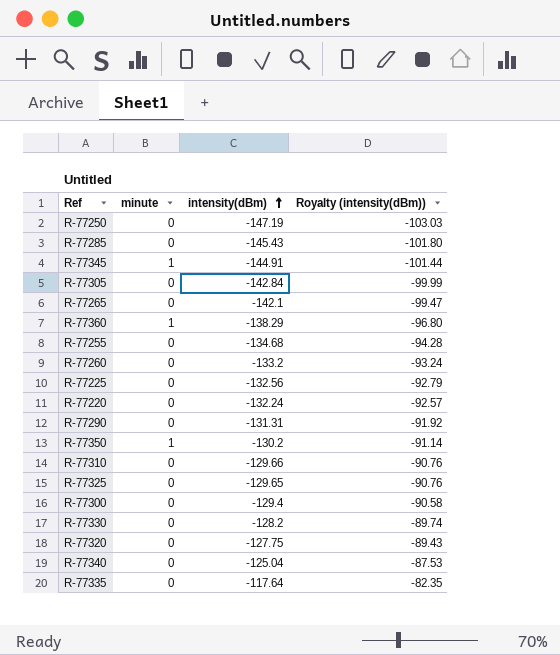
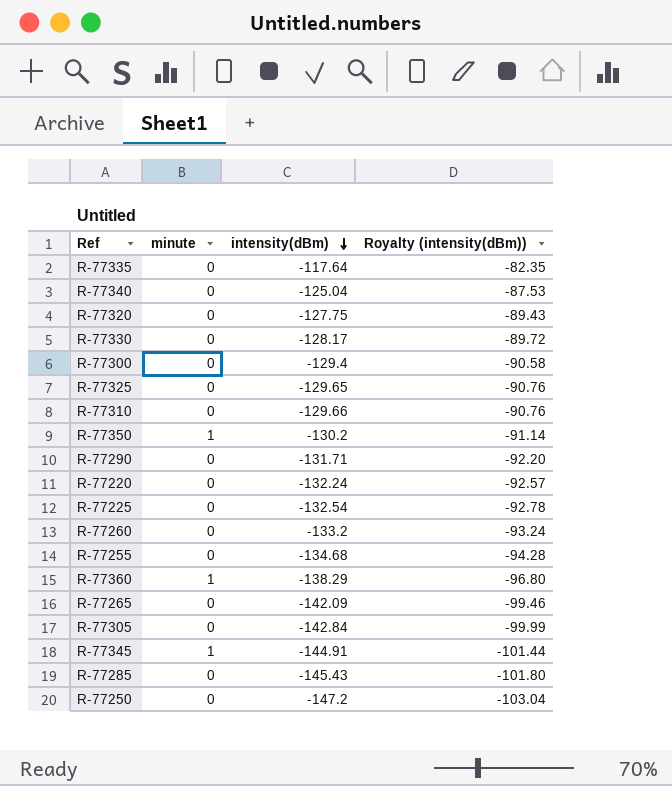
row order: intensity(dBm) ascending -> intensity(dBm) descending
R-77330 | intensity(dBm): -128.2 -> -128.17
R-77330 | Royalty (intensity(dBm)): -89.74 -> -89.72
R-77290 | intensity(dBm): -131.31 -> -131.71
R-77290 | Royalty (intensity(dBm)): -91.92 -> -92.20
R-77225 | intensity(dBm): -132.56 -> -132.54
R-77225 | Royalty (intensity(dBm)): -92.79 -> -92.78
R-77265 | intensity(dBm): -142.1 -> -142.09
R-77265 | Royalty (intensity(dBm)): -99.47 -> -99.46
R-77250 | intensity(dBm): -147.19 -> -147.2
R-77250 | Royalty (intensity(dBm)): -103.03 -> -103.04

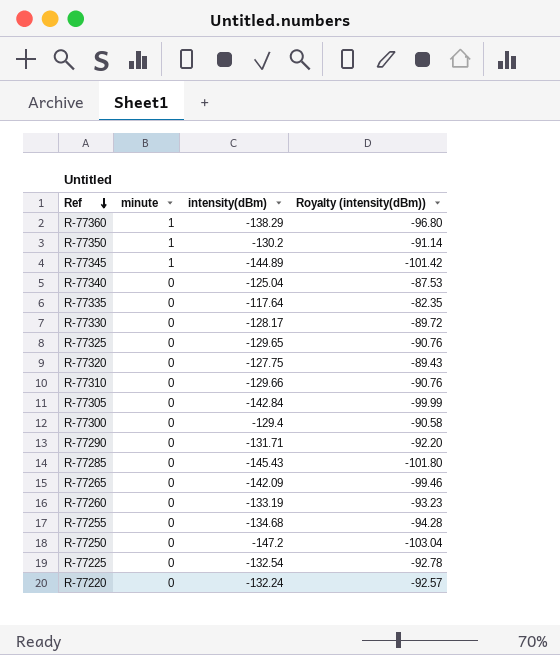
row order: intensity(dBm) descending -> Ref descending
R-77345 | intensity(dBm): -144.91 -> -144.89
R-77345 | Royalty (intensity(dBm)): -101.44 -> -101.42
R-77260 | intensity(dBm): -133.2 -> -133.19
R-77260 | Royalty (intensity(dBm)): -93.24 -> -93.23

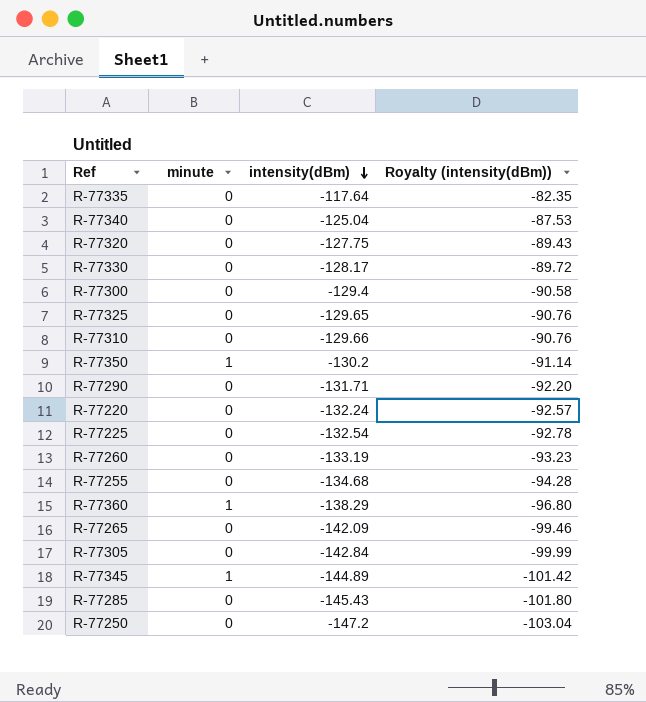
row order: Ref descending -> intensity(dBm) descending

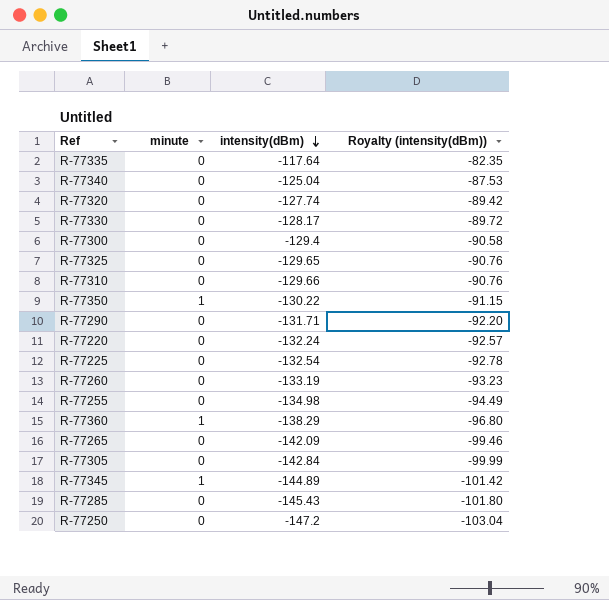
R-77320 | intensity(dBm): -127.75 -> -127.74
R-77320 | Royalty (intensity(dBm)): -89.43 -> -89.42
R-77350 | intensity(dBm): -130.2 -> -130.22
R-77350 | Royalty (intensity(dBm)): -91.14 -> -91.15
R-77255 | intensity(dBm): -134.68 -> -134.98
R-77255 | Royalty (intensity(dBm)): -94.28 -> -94.49

